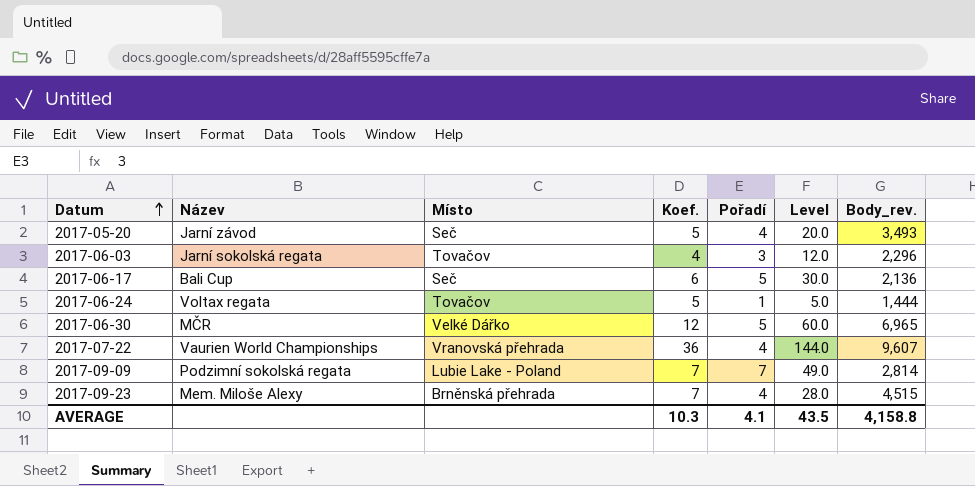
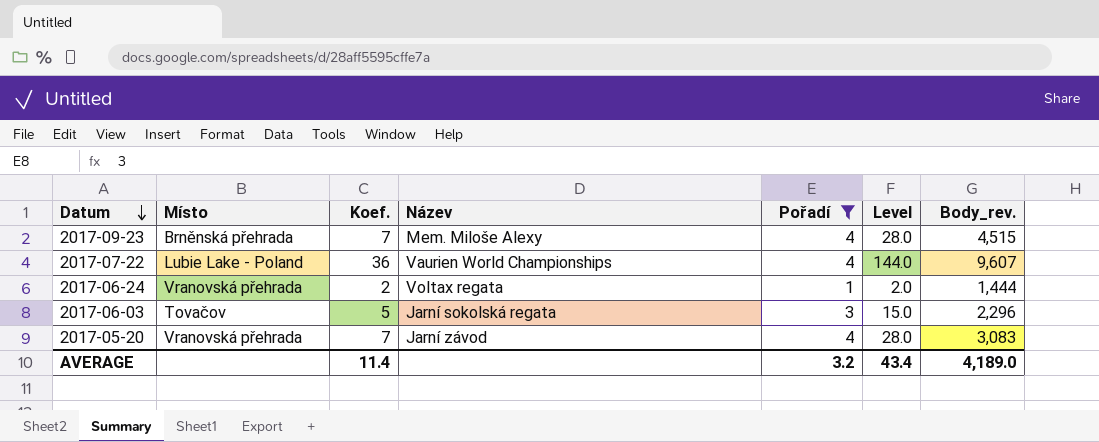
filter: none -> Pořadí <= 4
row order: Datum ascending -> Datum descending
column Název | position: 2 -> 4
2017-07-22 | Místo: Vranovská přehrada -> Lubie Lake - Poland
2017-06-24 | Místo: Tovačov -> Vranovská přehrada
2017-06-24 | Koef.: 5 -> 2
2017-06-24 | Level: 5.0 -> 2.0
2017-06-03 | Koef.: 4 -> 5
2017-06-03 | Level: 12.0 -> 15.0
2017-05-20 | Místo: Seč -> Vranovská přehrada
2017-05-20 | Koef.: 5 -> 7
2017-05-20 | Level: 20.0 -> 28.0
2017-05-20 | Body_rev.: 3,493 -> 3,083
AVERAGE | Koef.: 10.3 -> 11.4
AVERAGE | Pořadí: 4.1 -> 3.2
AVERAGE | Level: 43.5 -> 43.4
AVERAGE | Body_rev.: 4,158.8 -> 4,189.0

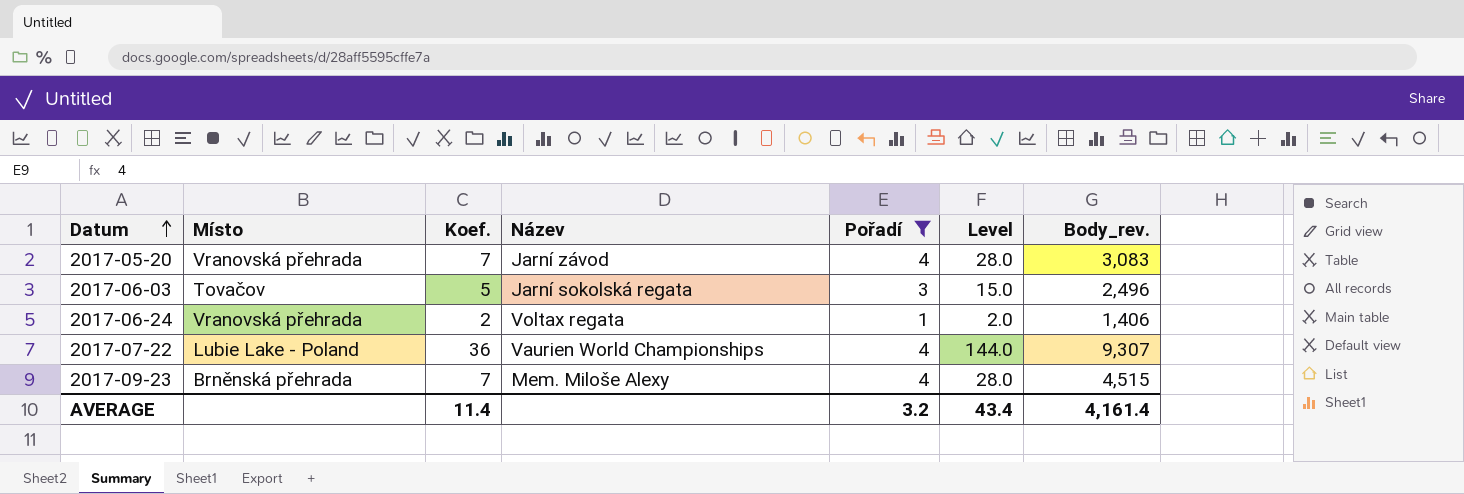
row order: Datum descending -> Datum ascending
2017-06-03 | Body_rev.: 2,296 -> 2,496
2017-06-24 | Body_rev.: 1,444 -> 1,406
2017-07-22 | Body_rev.: 9,607 -> 9,307
AVERAGE | Body_rev.: 4,189.0 -> 4,161.4

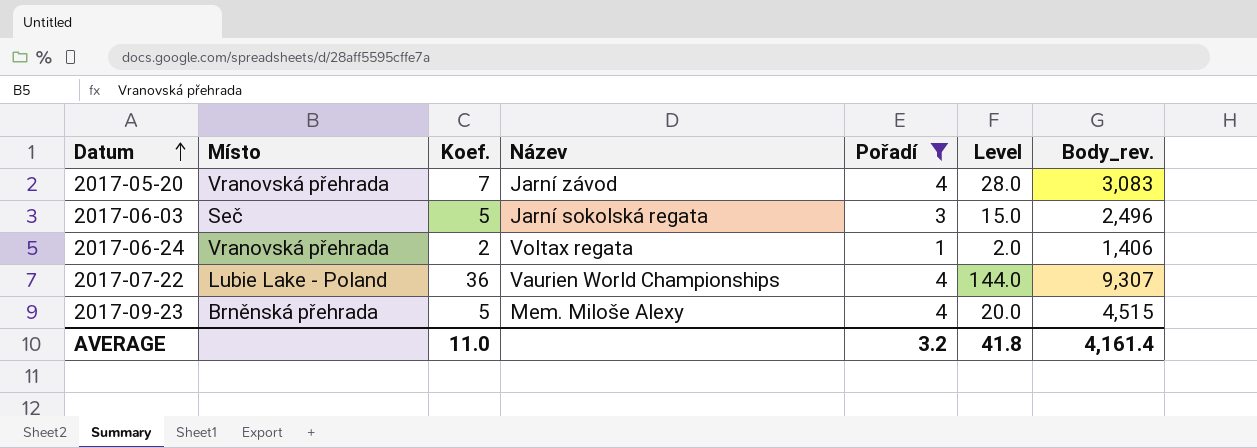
2017-06-03 | Místo: Tovačov -> Seč
2017-09-23 | Koef.: 7 -> 5
2017-09-23 | Level: 28.0 -> 20.0
AVERAGE | Koef.: 11.4 -> 11.0
AVERAGE | Level: 43.4 -> 41.8

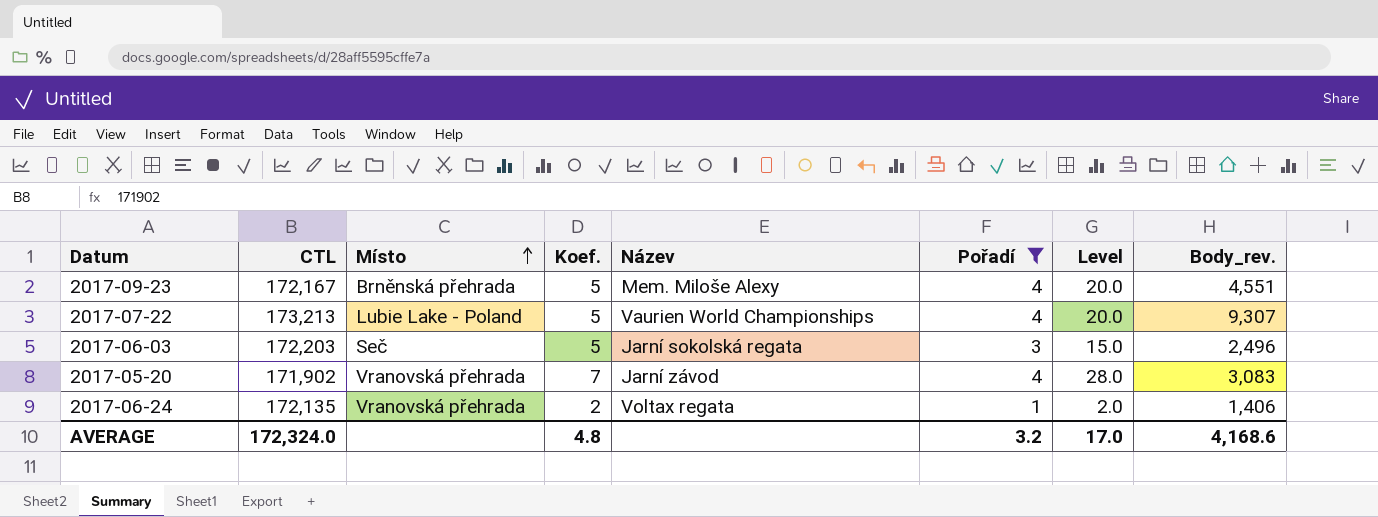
row order: Datum ascending -> Místo ascending
column CTL | position: none -> 2
2017-09-23 | Body_rev.: 4,515 -> 4,551
2017-07-22 | Koef.: 36 -> 5
2017-07-22 | Level: 144.0 -> 20.0
AVERAGE | Koef.: 11.0 -> 4.8
AVERAGE | Level: 41.8 -> 17.0
AVERAGE | Body_rev.: 4,161.4 -> 4,168.6

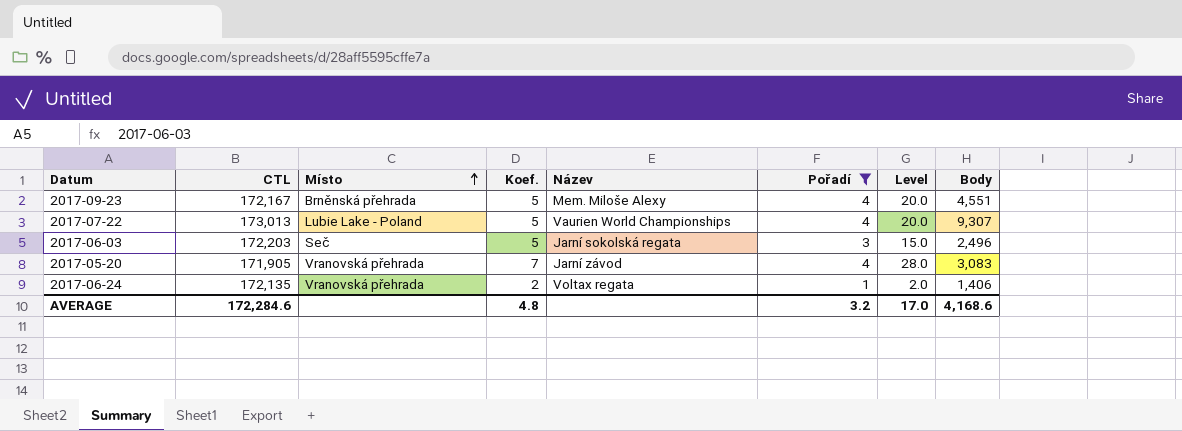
column name: Body_rev. -> Body
2017-07-22 | CTL: 173,213 -> 173,013
2017-05-20 | CTL: 171,902 -> 171,905
AVERAGE | CTL: 172,324.0 -> 172,284.6

